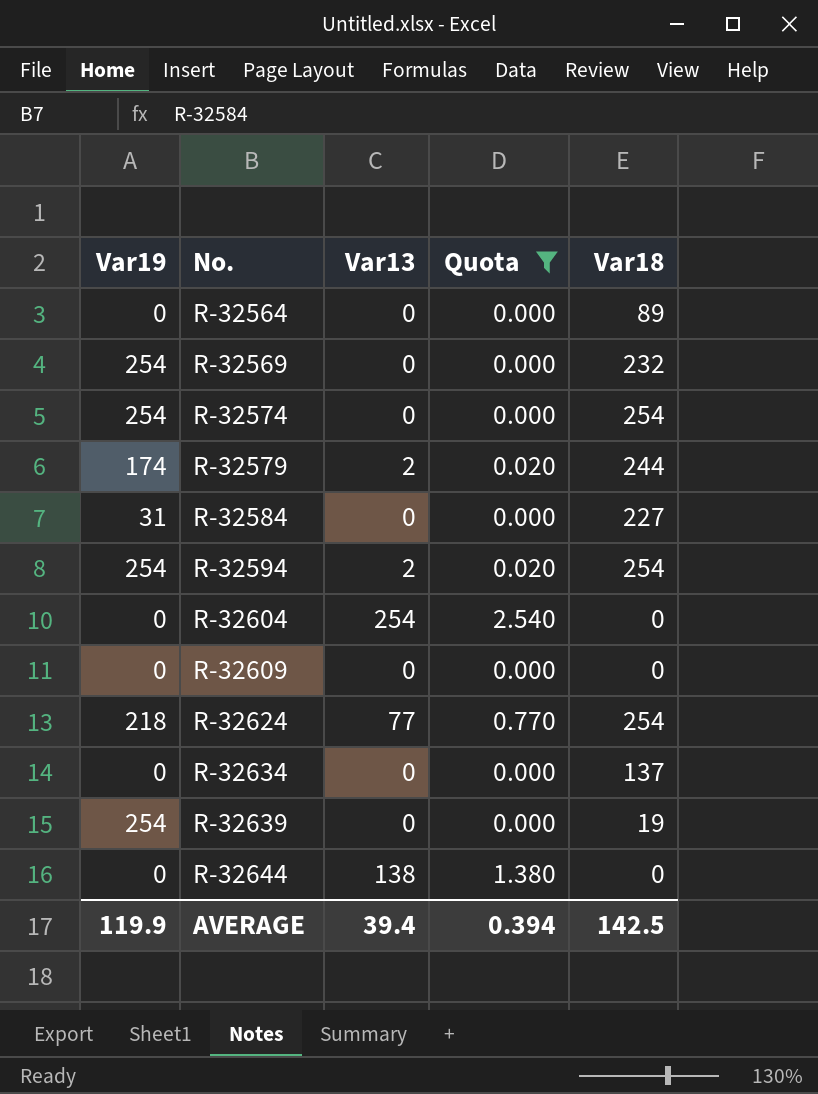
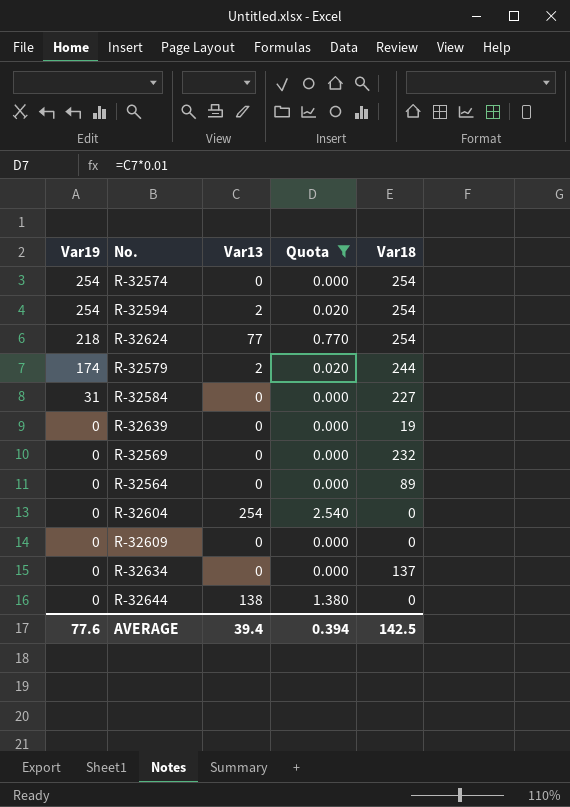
row order: No. ascending -> Var19 descending
R-32639 | Var19: 254 -> 0
R-32569 | Var19: 254 -> 0
AVERAGE | Var19: 119.9 -> 77.6

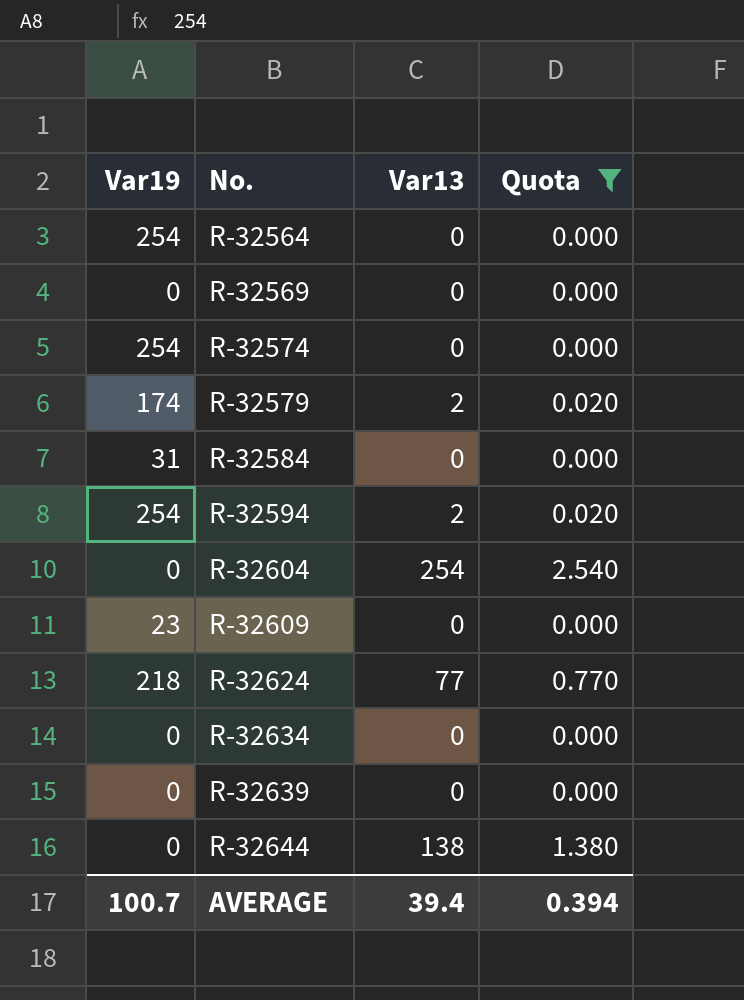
row order: Var19 descending -> No. ascending
column Var18 | position: 5 -> none
R-32564 | Var19: 0 -> 254
R-32609 | Var19: 0 -> 23
AVERAGE | Var19: 77.6 -> 100.7

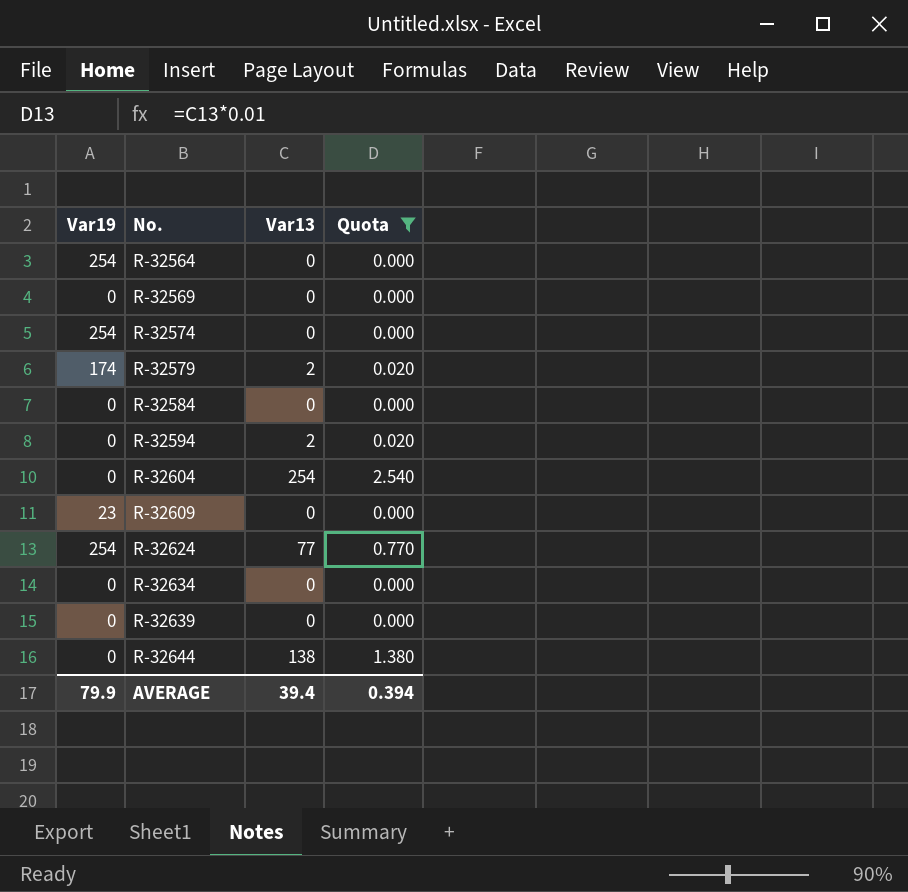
R-32584 | Var19: 31 -> 0
R-32594 | Var19: 254 -> 0
R-32624 | Var19: 218 -> 254
AVERAGE | Var19: 100.7 -> 79.9

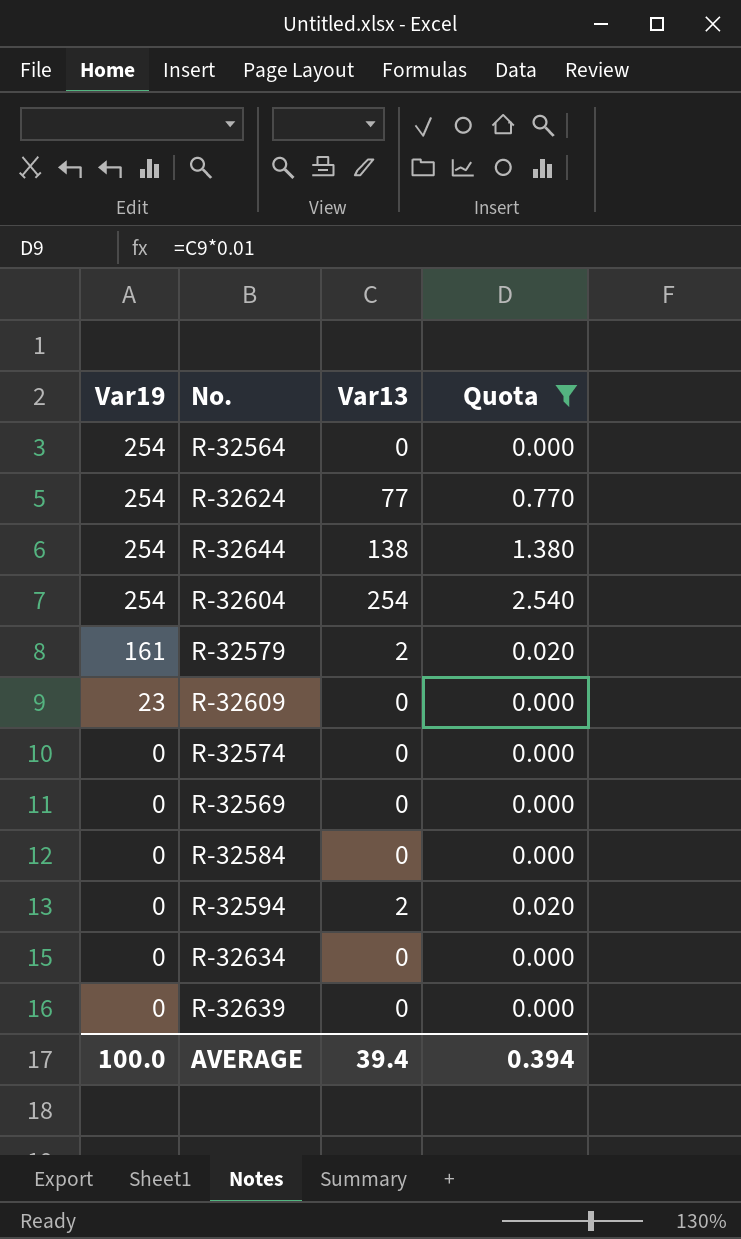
row order: No. ascending -> Var19 descending
R-32644 | Var19: 0 -> 254
R-32604 | Var19: 0 -> 254
R-32579 | Var19: 174 -> 161
R-32574 | Var19: 254 -> 0
AVERAGE | Var19: 79.9 -> 100.0

